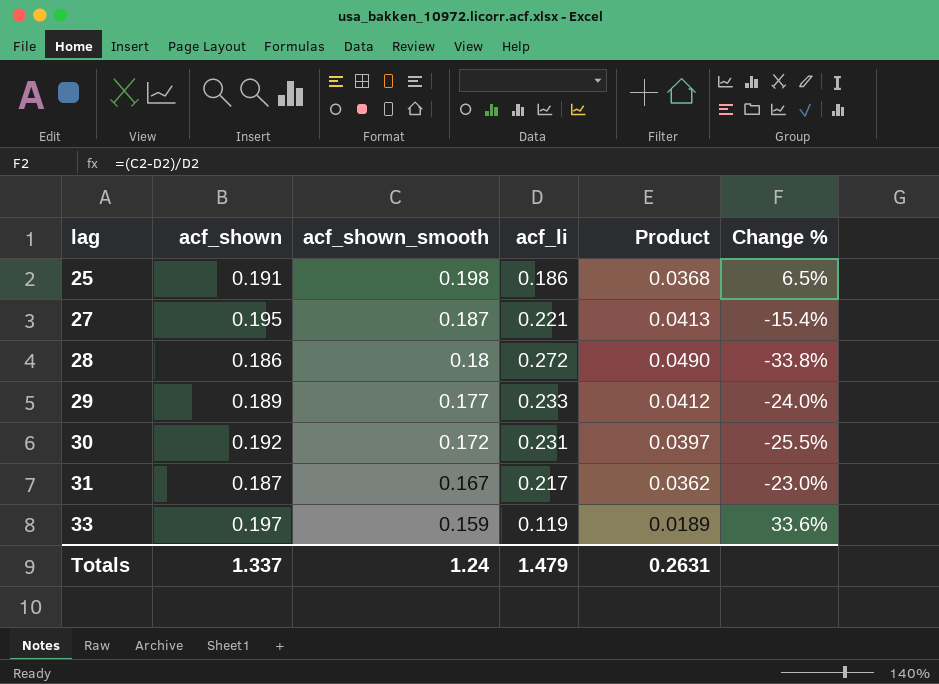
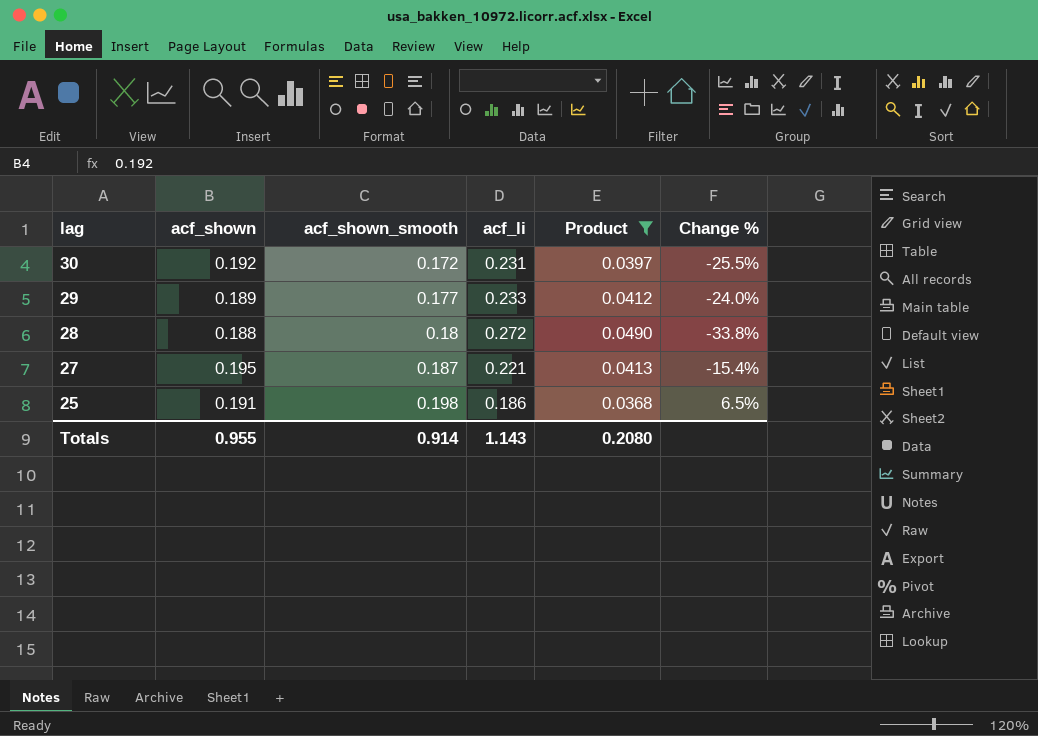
filter: none -> Product >= 0.0368
row order: lag ascending -> lag descending
28 | acf_shown: 0.186 -> 0.188
Totals | acf_shown: 1.337 -> 0.955
Totals | acf_shown_smooth: 1.24 -> 0.914
Totals | acf_li: 1.479 -> 1.143
Totals | Product: 0.2631 -> 0.2080

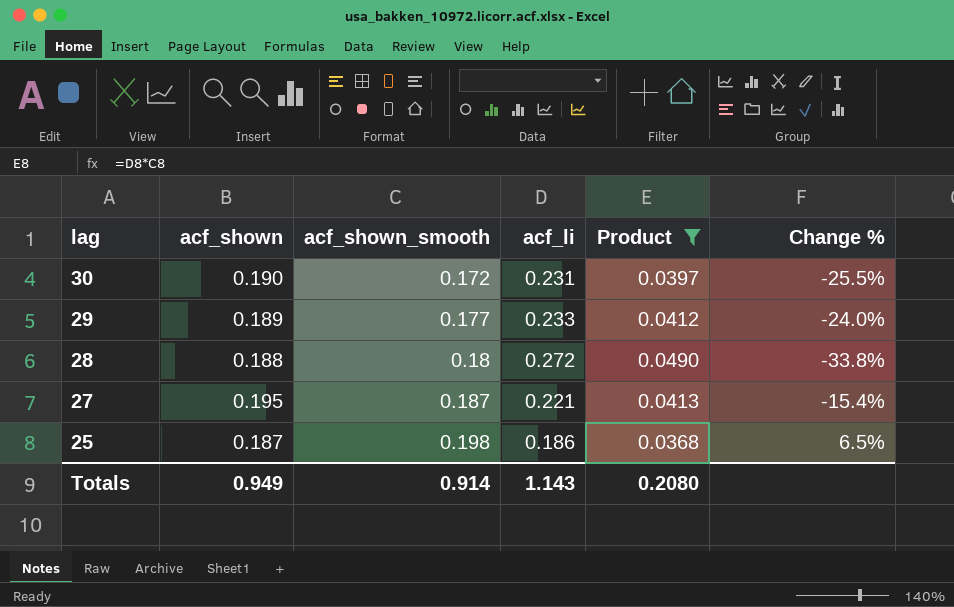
30 | acf_shown: 0.192 -> 0.190
25 | acf_shown: 0.191 -> 0.187
Totals | acf_shown: 0.955 -> 0.949

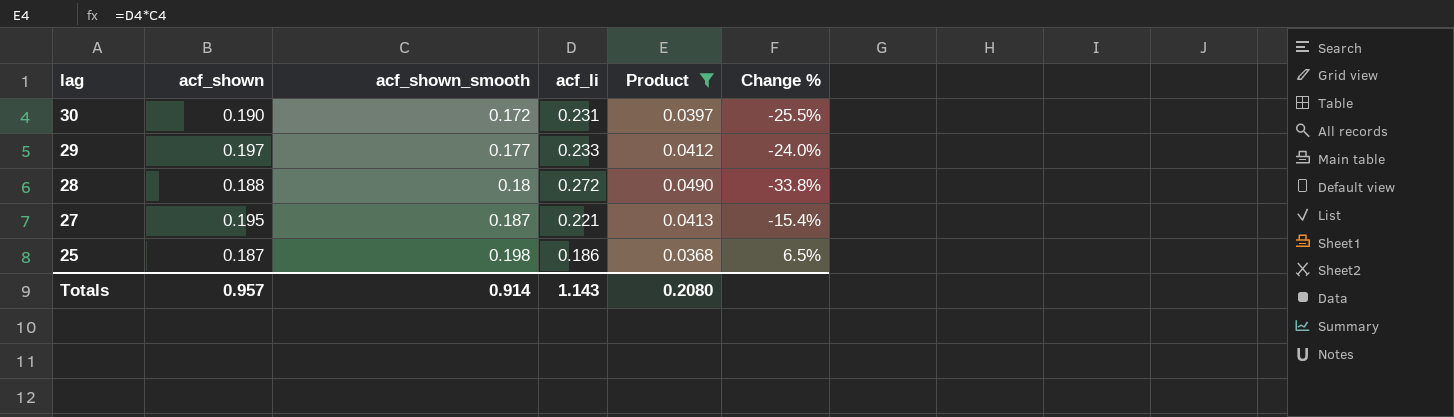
29 | acf_shown: 0.189 -> 0.197
Totals | acf_shown: 0.949 -> 0.957

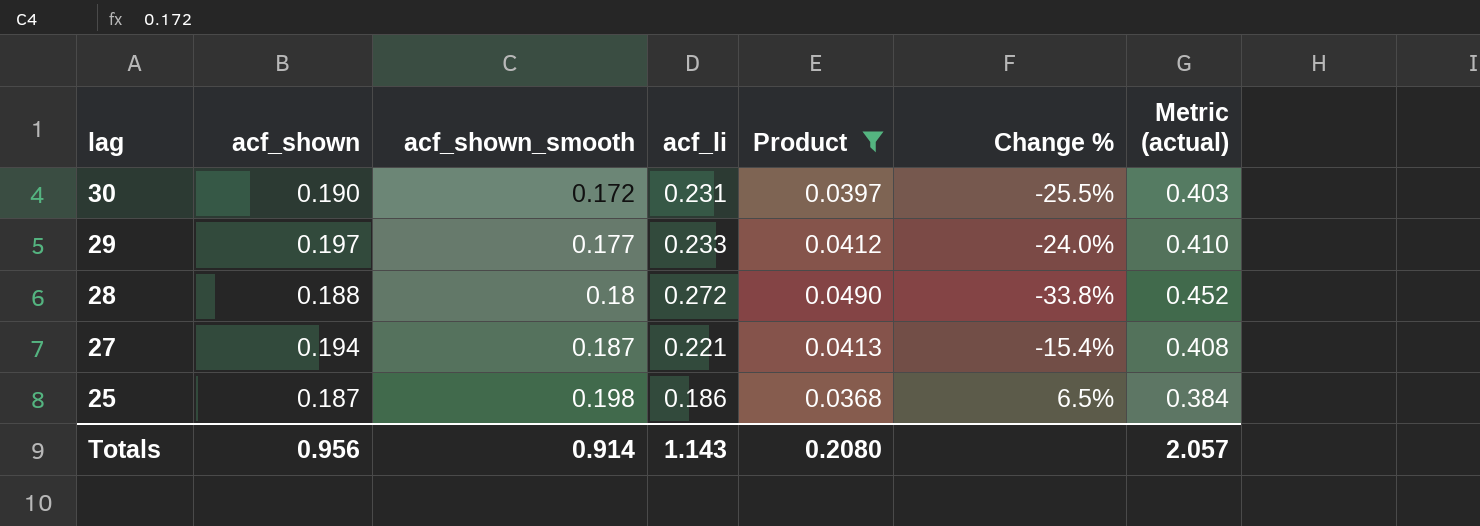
column Metric (actual) | formula: none -> [acf_shown_smooth] + [acf_li]
27 | acf_shown: 0.195 -> 0.194
Totals | acf_shown: 0.957 -> 0.956

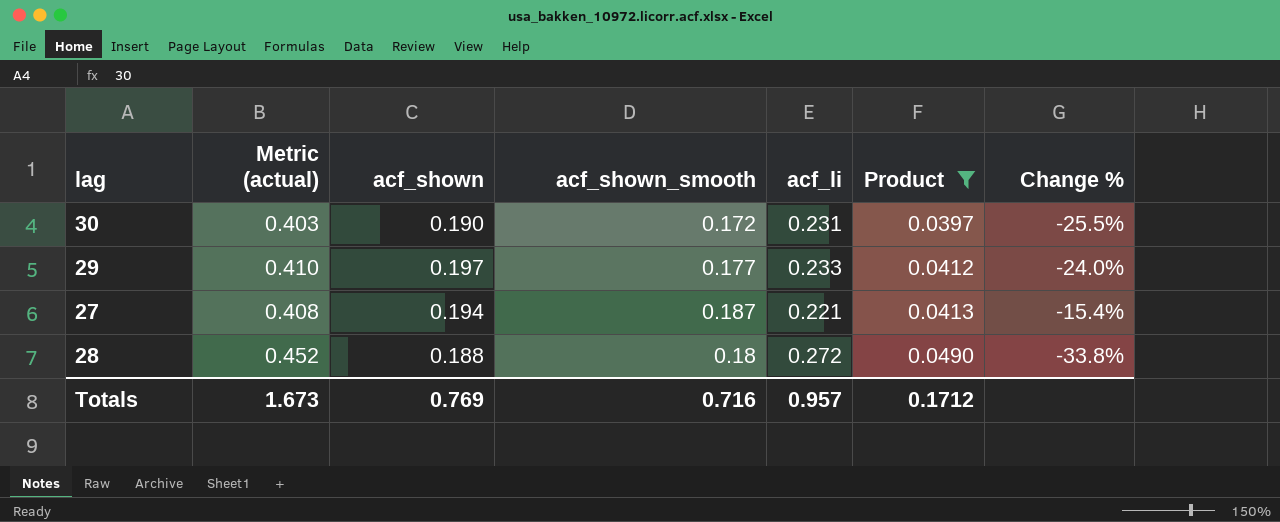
row order: lag descending -> Product ascending
column Metric (actual) | position: 7 -> 2
row 25: 0.187 | 0.198 | 0.186 | 0.0368 | 6.5% | 0.384 -> none
Totals | Metric (actual): 2.057 -> 1.673
Totals | acf_shown: 0.956 -> 0.769
Totals | acf_shown_smooth: 0.914 -> 0.716
Totals | acf_li: 1.143 -> 0.957
Totals | Product: 0.2080 -> 0.1712

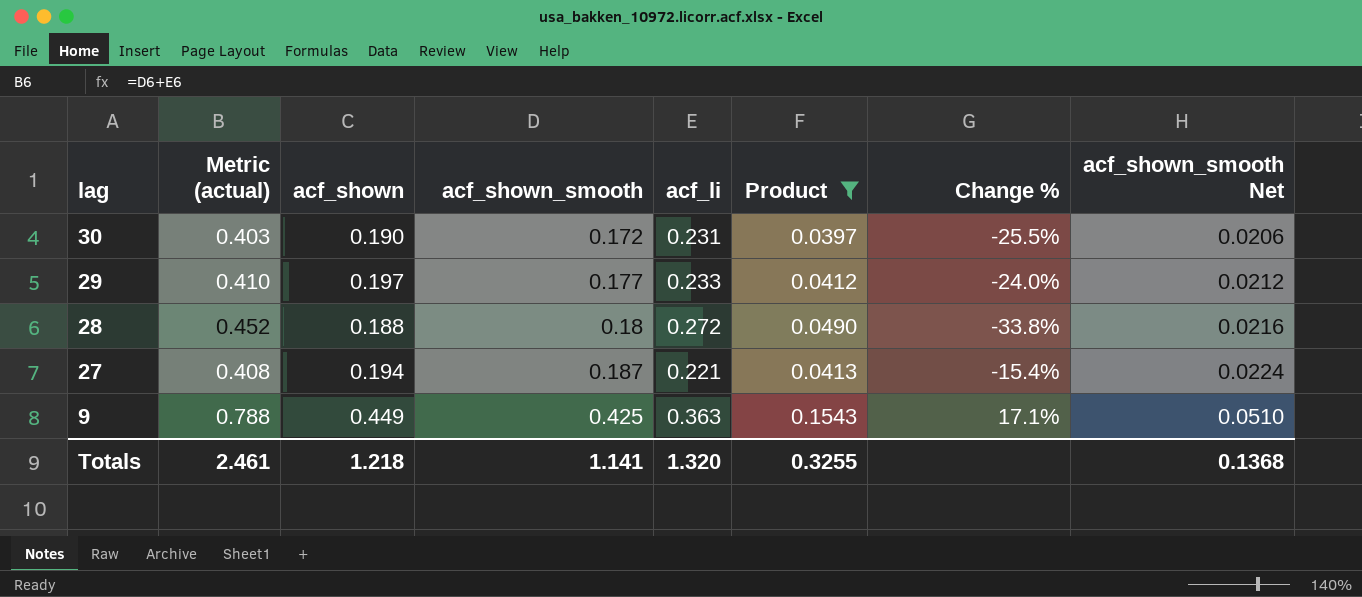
row order: Product ascending -> lag descending
column acf_shown_smooth Net | formula: none -> [acf_shown_smooth] * 0.12
row 9: none -> 0.788 | 0.449 | 0.425 | 0.363 | 0.1543 | 17.1% | 0.0510
Totals | Metric (actual): 1.673 -> 2.461
Totals | acf_shown: 0.769 -> 1.218
Totals | acf_shown_smooth: 0.716 -> 1.141
Totals | acf_li: 0.957 -> 1.320
Totals | Product: 0.1712 -> 0.3255

